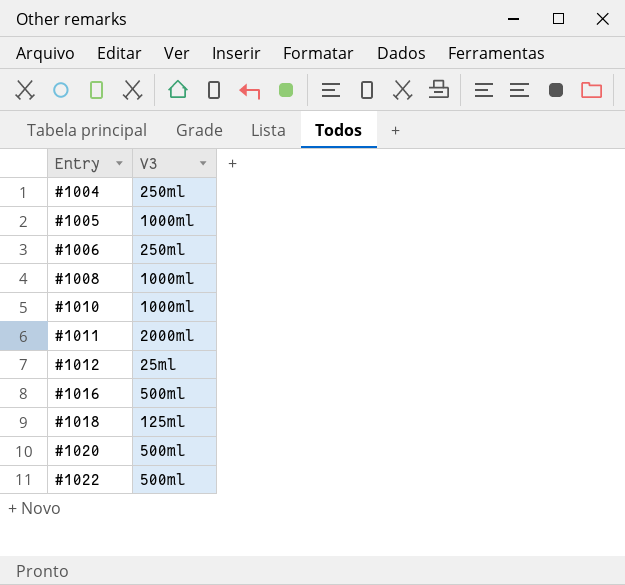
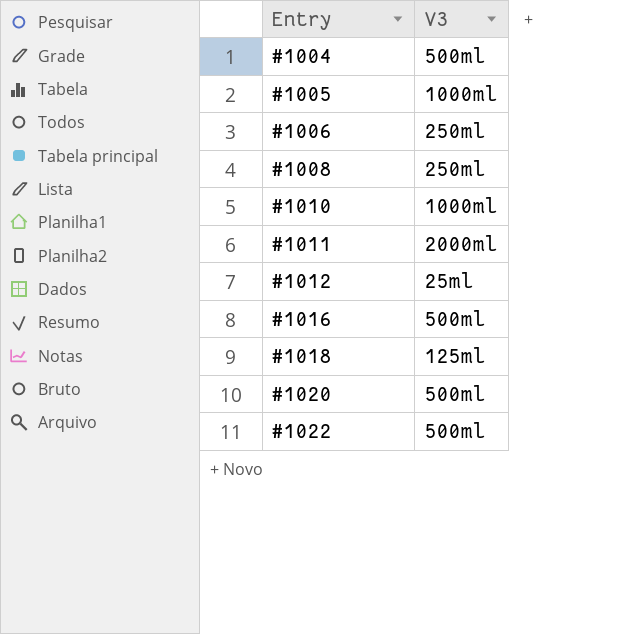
#1004 | V3: 250ml -> 500ml
#1008 | V3: 1000ml -> 250ml

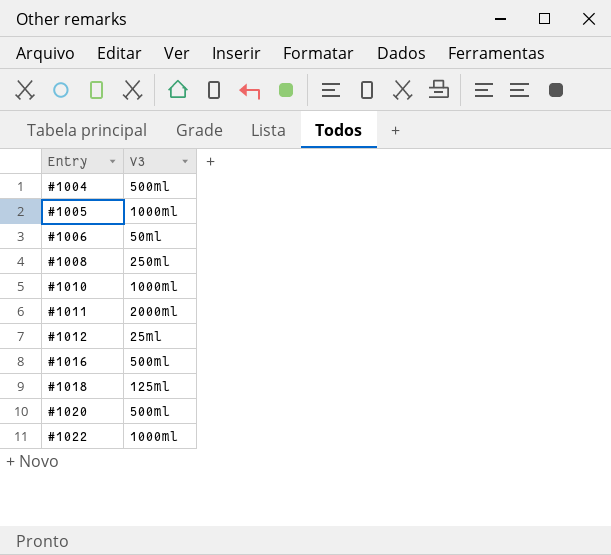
#1006 | V3: 250ml -> 50ml
#1022 | V3: 500ml -> 1000ml

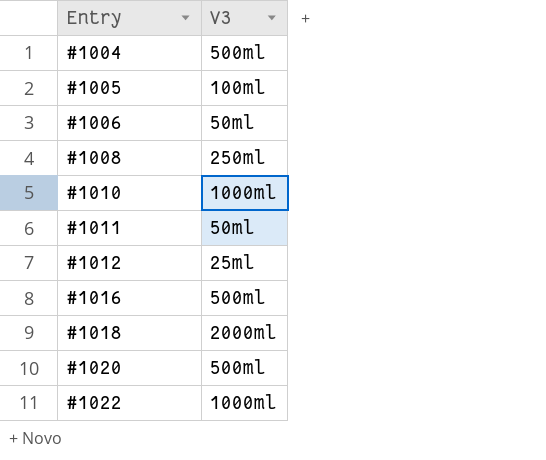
#1005 | V3: 1000ml -> 100ml
#1011 | V3: 2000ml -> 50ml
#1018 | V3: 125ml -> 2000ml

